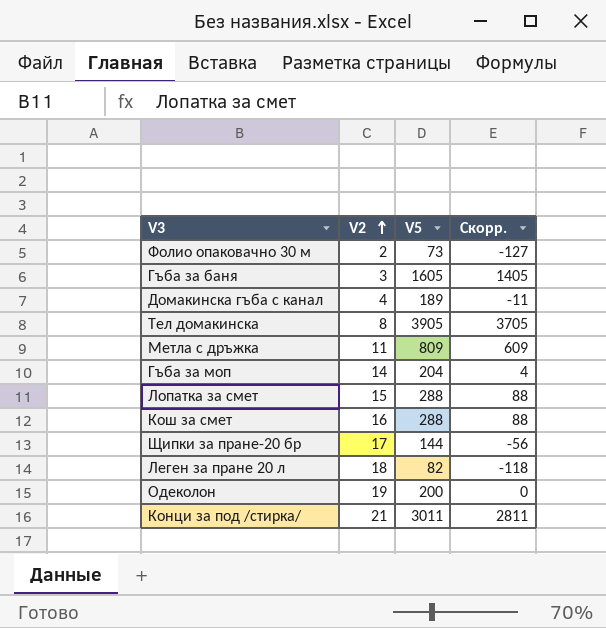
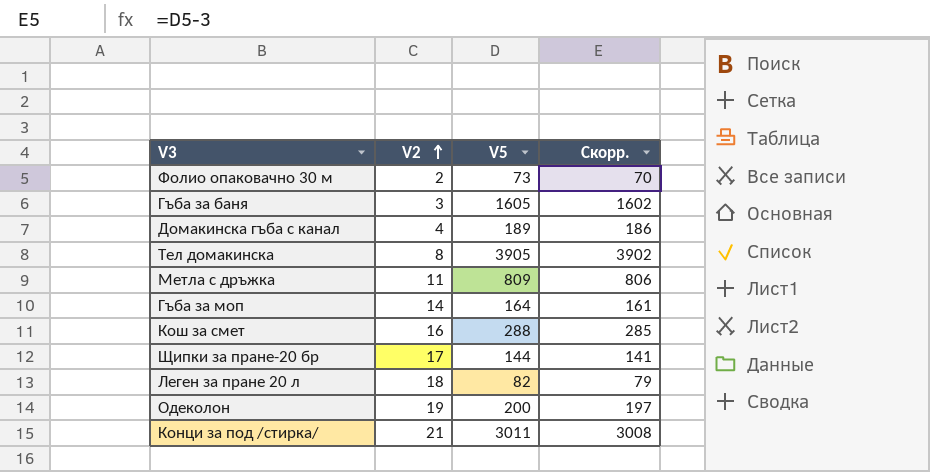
column Скорр. | formula: [V5] - 200 -> [V5] - 3
row Лопатка за смет: 15 | 288 | 88 -> none
Гъба за моп | V5: 204 -> 164

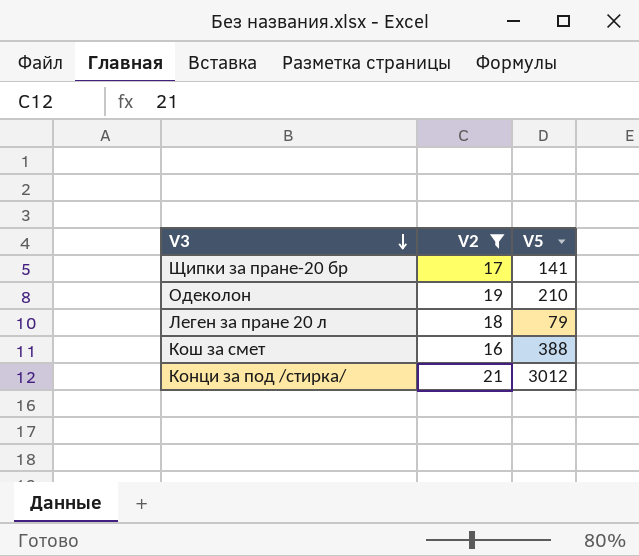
filter: none -> V2 >= 16
row order: V2 ascending -> V3 descending
column Скорр. | formula: [V5] - 3 -> none
Щипки за пране-20 бр | V5: 144 -> 141
Одеколон | V5: 200 -> 210
Леген за пране 20 л | V5: 82 -> 79
Кош за смет | V5: 288 -> 388
Конци за под /стирка/ | V5: 3011 -> 3012

